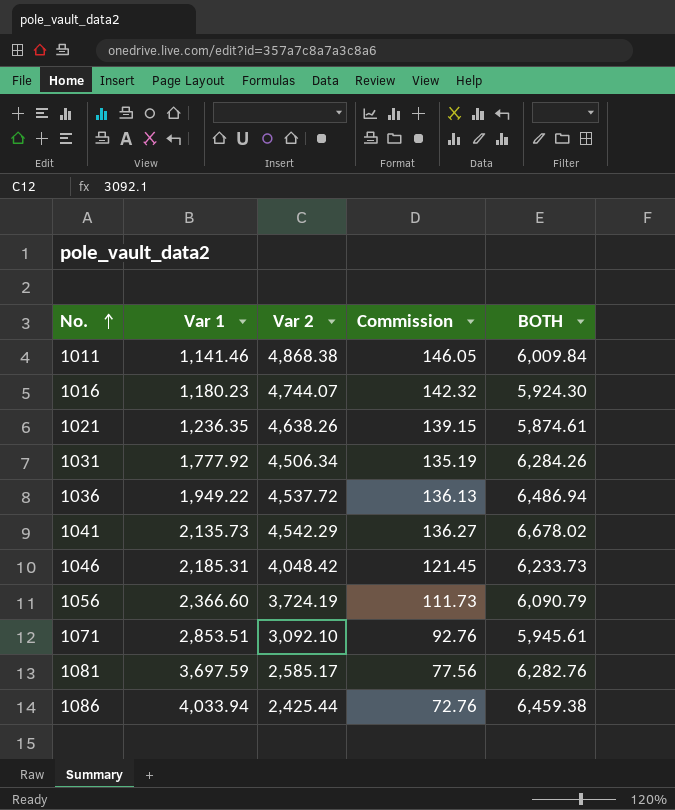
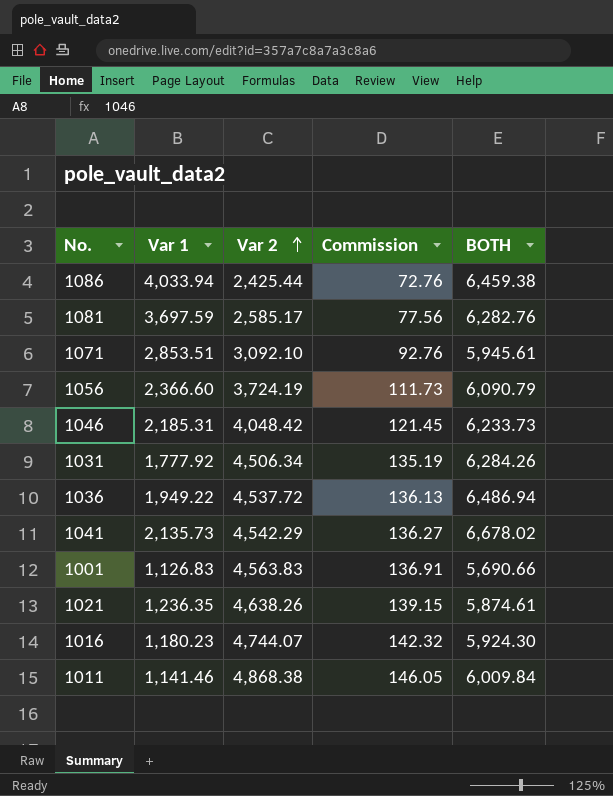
row order: No. ascending -> Var 2 ascending
row 1001: none -> 1,126.83 | 4,563.83 | 136.91 | 5,690.66

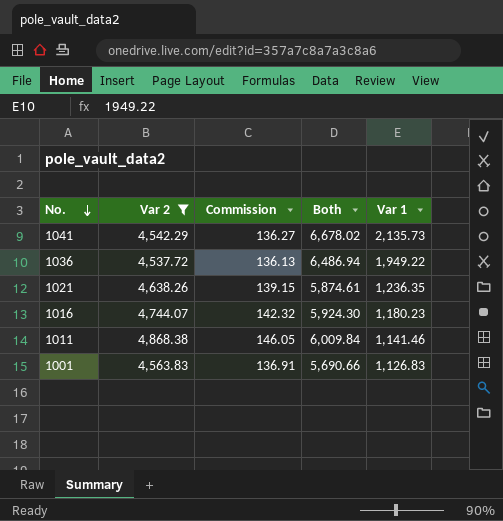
filter: none -> Var 2 >= 4,537.72
row order: Var 2 ascending -> No. descending
column name: BOTH -> Both
column Var 1 | position: 2 -> 5

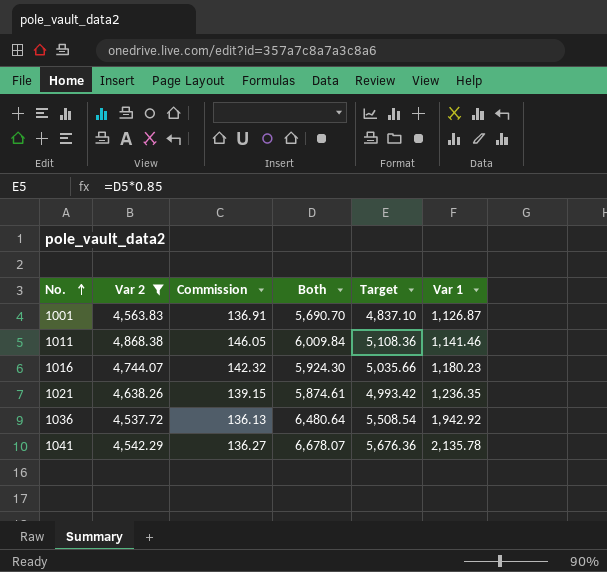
row order: No. descending -> No. ascending
column Target | formula: none -> [Both] * 0.85
1001 | Both: 5,690.66 -> 5,690.70
1001 | Var 1: 1,126.83 -> 1,126.87
1036 | Both: 6,486.94 -> 6,480.64
1036 | Var 1: 1,949.22 -> 1,942.92
1041 | Both: 6,678.02 -> 6,678.07
1041 | Var 1: 2,135.73 -> 2,135.78

